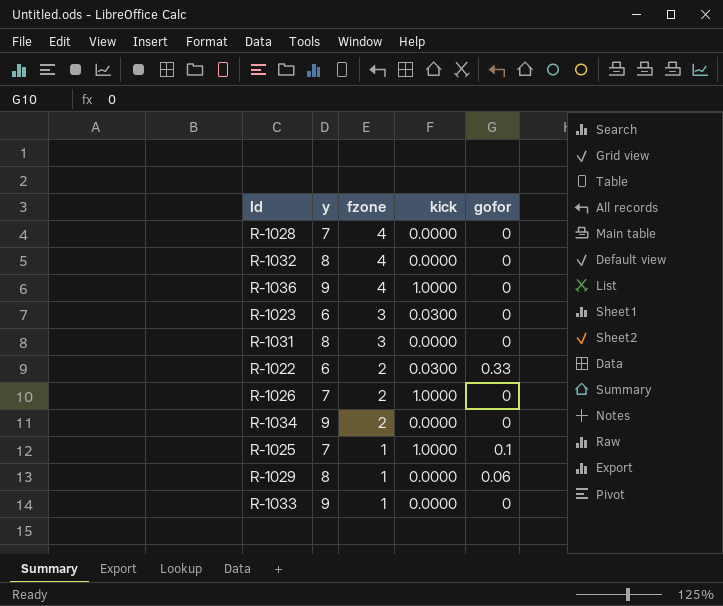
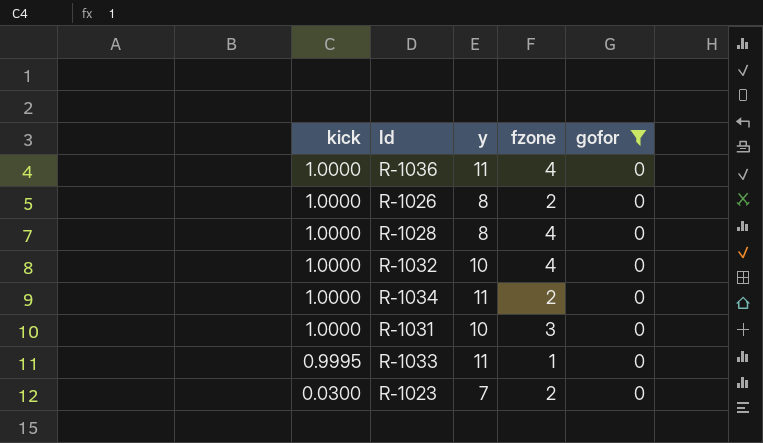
filter: none -> gofor = 0
row order: fzone descending -> kick descending
column kick | position: 4 -> 1
R-1036 | y: 9 -> 11
R-1026 | y: 7 -> 8
R-1028 | kick: 0.0000 -> 1.0000
R-1028 | y: 7 -> 8
R-1032 | kick: 0.0000 -> 1.0000
R-1032 | y: 8 -> 10
R-1034 | kick: 0.0000 -> 1.0000
R-1034 | y: 9 -> 11
R-1031 | kick: 0.0000 -> 1.0000
R-1031 | y: 8 -> 10
R-1033 | kick: 0.0000 -> 0.9995
R-1033 | y: 9 -> 11
R-1023 | y: 6 -> 7
R-1023 | fzone: 3 -> 2

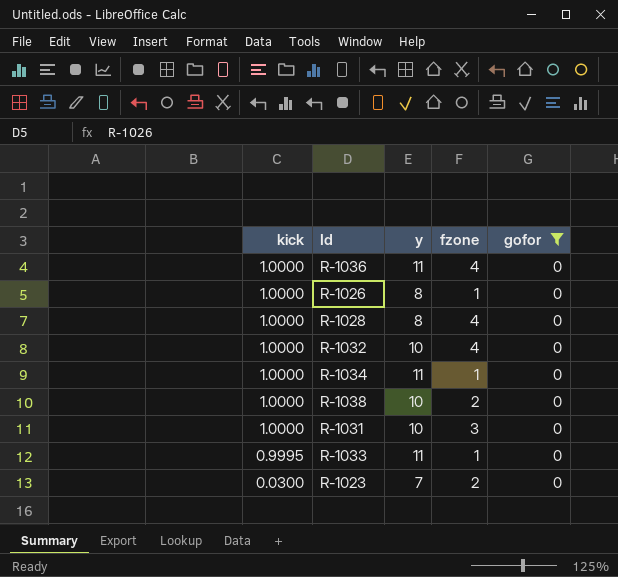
R-1026 | fzone: 2 -> 1
R-1034 | fzone: 2 -> 1
row R-1038: none -> 1.0000 | 10 | 2 | 0

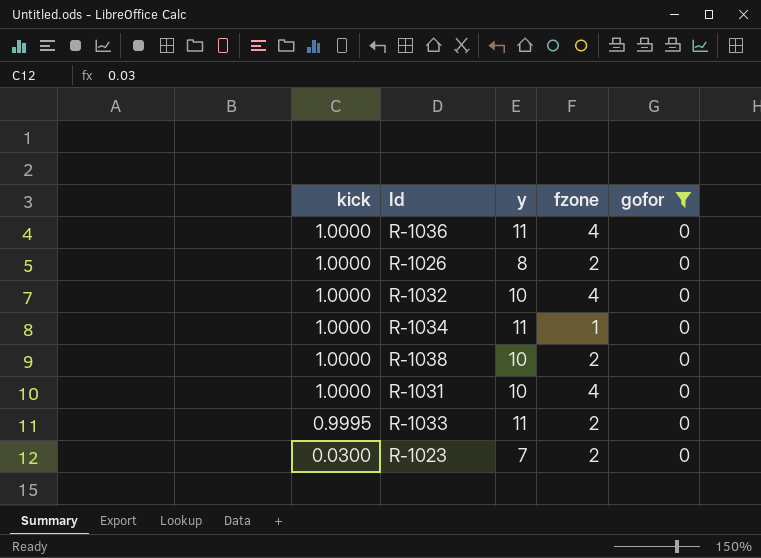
row R-1028: 1.0000 | 8 | 4 | 0 -> none
R-1026 | fzone: 1 -> 2
R-1031 | fzone: 3 -> 4
R-1033 | fzone: 1 -> 2

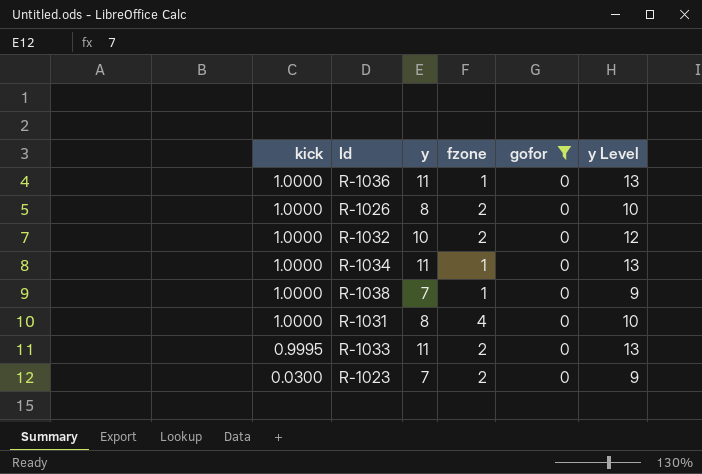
column y Level | formula: none -> [y] + 2
R-1036 | fzone: 4 -> 1
R-1032 | fzone: 4 -> 2
R-1038 | y: 10 -> 7
R-1038 | fzone: 2 -> 1
R-1031 | y: 10 -> 8

